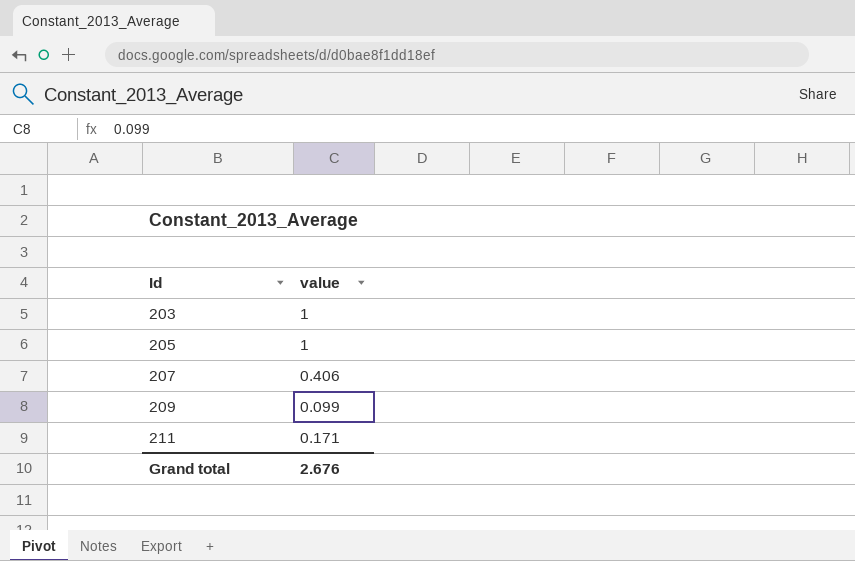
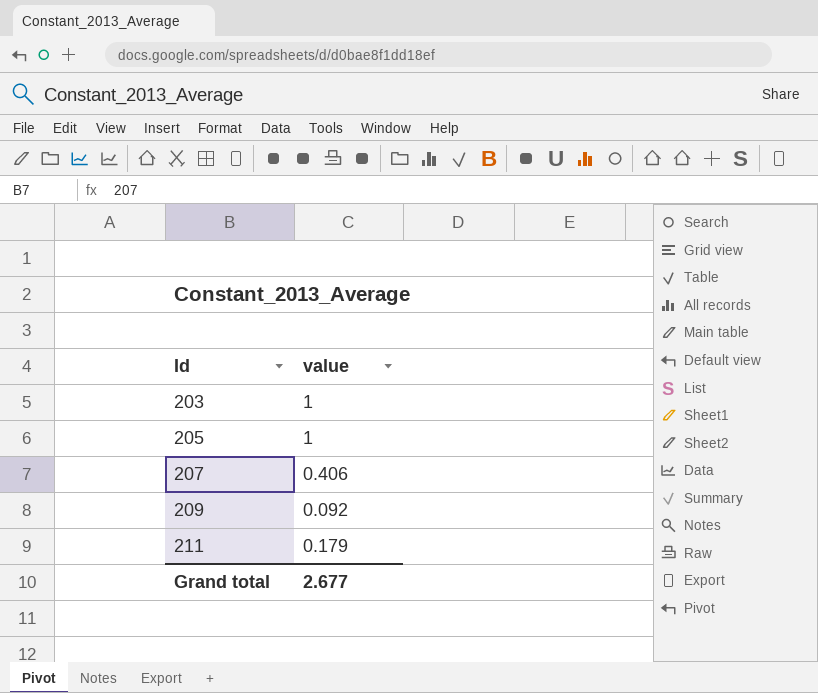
209 | value: 0.099 -> 0.092
211 | value: 0.171 -> 0.179
Grand total | value: 2.676 -> 2.677

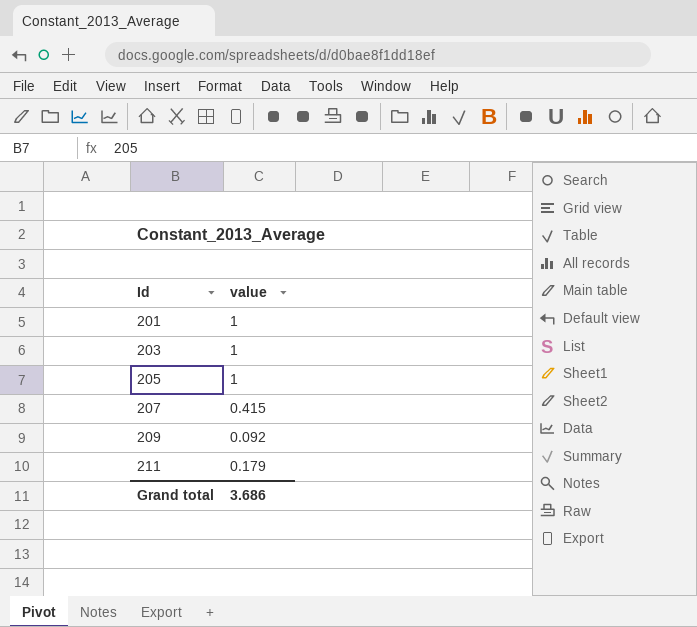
row 201: none -> 1
207 | value: 0.406 -> 0.415
Grand total | value: 2.677 -> 3.686

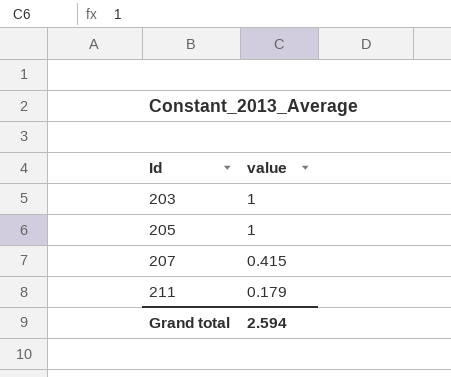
row 201: 1 -> none
row 209: 0.092 -> none
Grand total | value: 3.686 -> 2.594

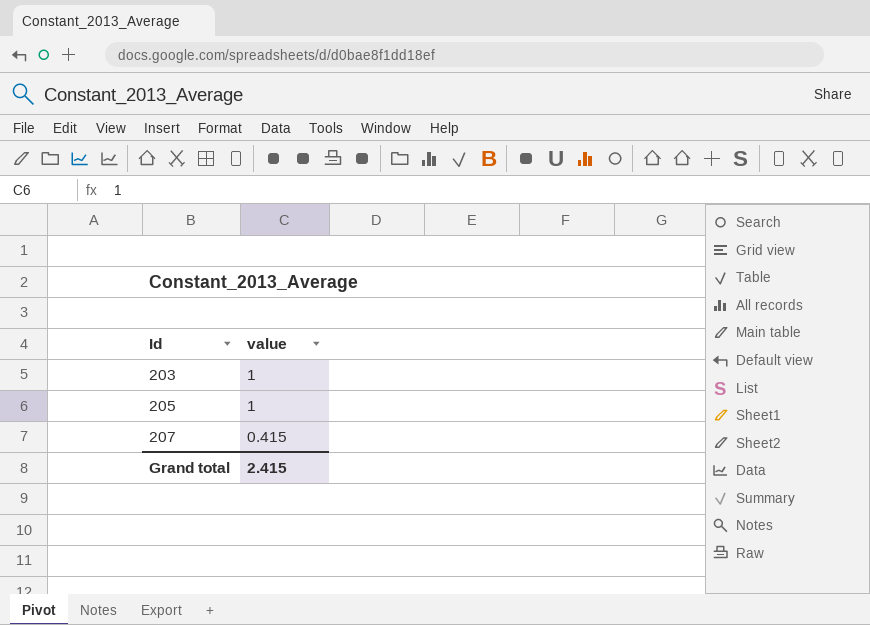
row 211: 0.179 -> none
Grand total | value: 2.594 -> 2.415

